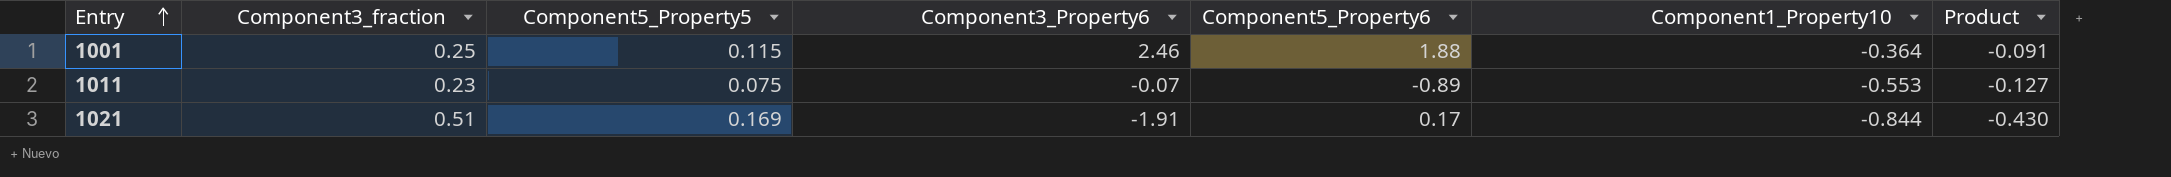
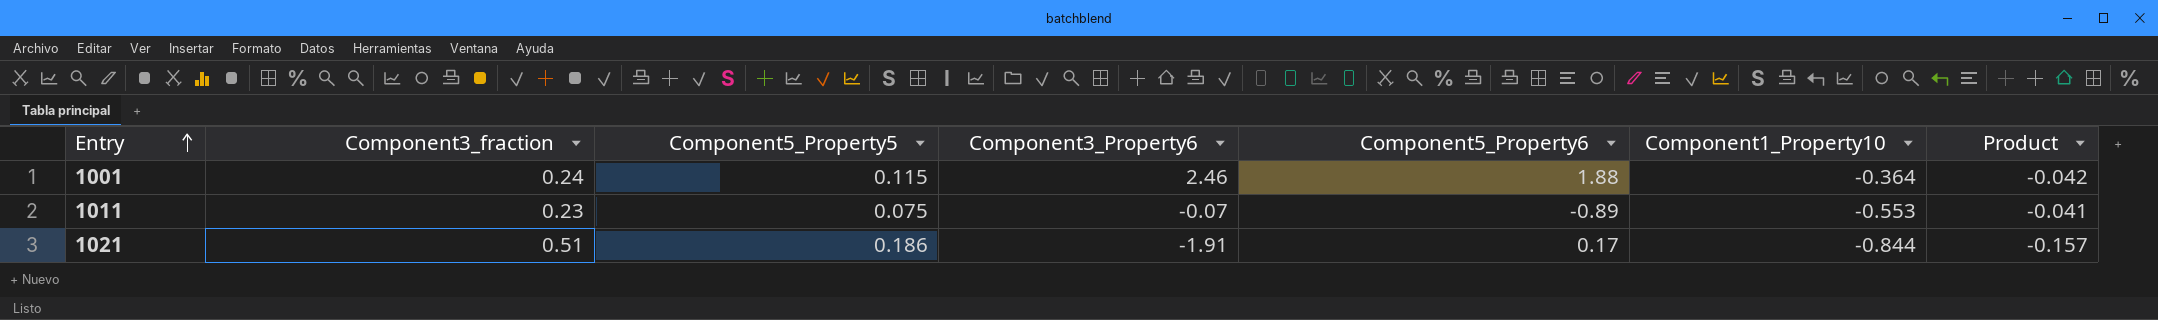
column Product | formula: [Component3_fraction] * [Component1_Property10] -> [Component5_Property5] * [Component1_Property10]
1001 | Component3_fraction: 0.25 -> 0.24
1021 | Component5_Property5: 0.169 -> 0.186

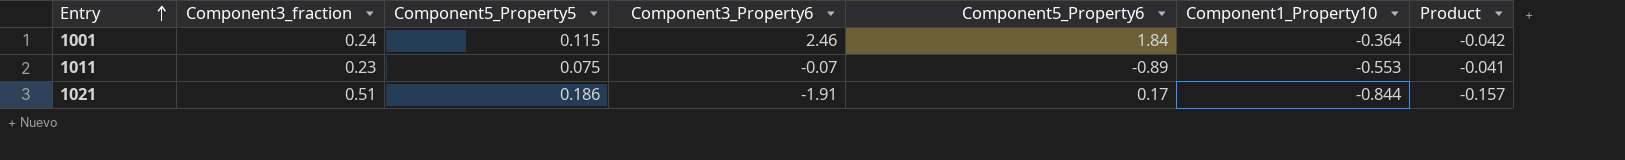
1001 | Component5_Property6: 1.88 -> 1.84

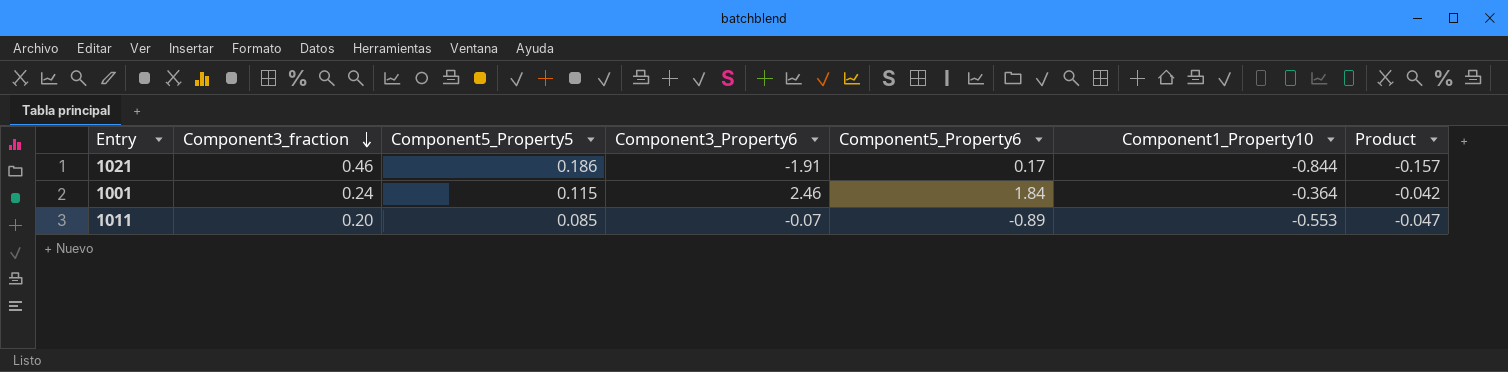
row order: Entry ascending -> Component3_fraction descending
1021 | Component3_fraction: 0.51 -> 0.46
1011 | Component3_fraction: 0.23 -> 0.20
1011 | Component5_Property5: 0.075 -> 0.085
1011 | Product: -0.041 -> -0.047

